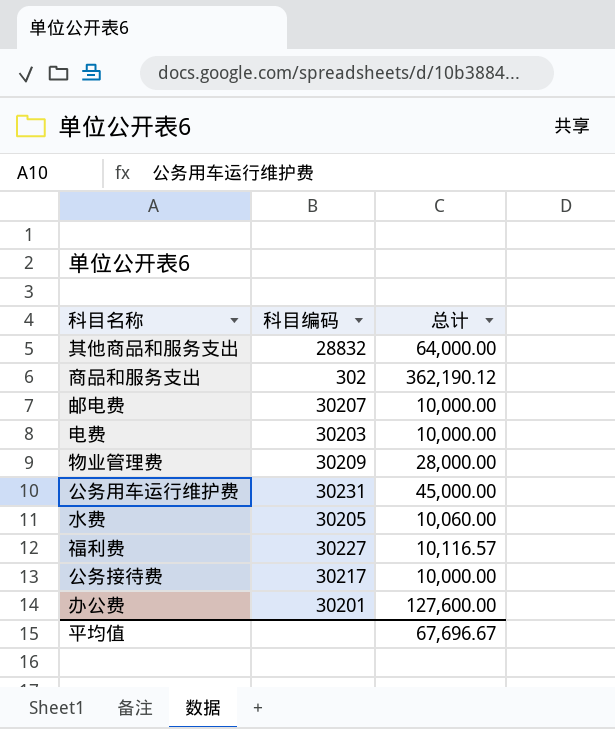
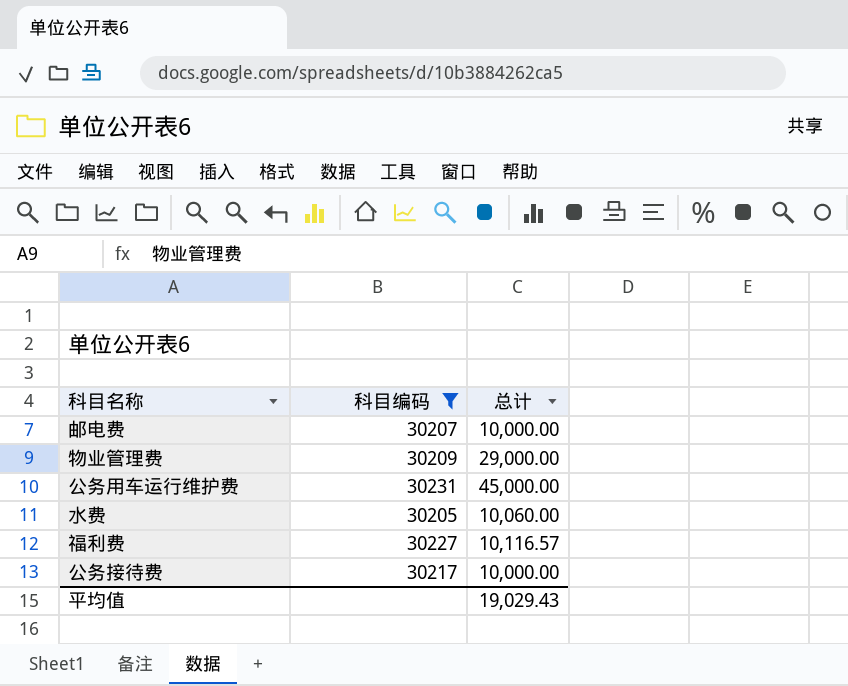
filter: none -> 科目编码 >= 30205
物业管理费 | 总计: 28,000.00 -> 29,000.00
平均值 | 总计: 67,696.67 -> 19,029.43

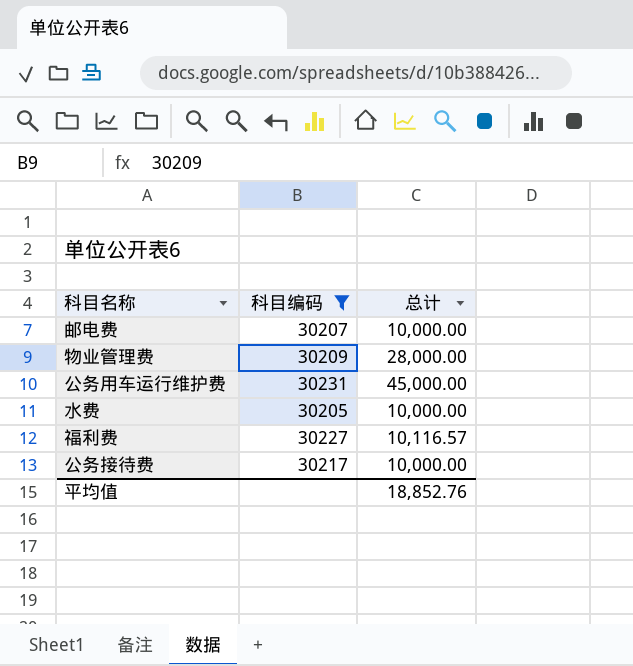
物业管理费 | 总计: 29,000.00 -> 28,000.00
水费 | 总计: 10,060.00 -> 10,000.00
平均值 | 总计: 19,029.43 -> 18,852.76

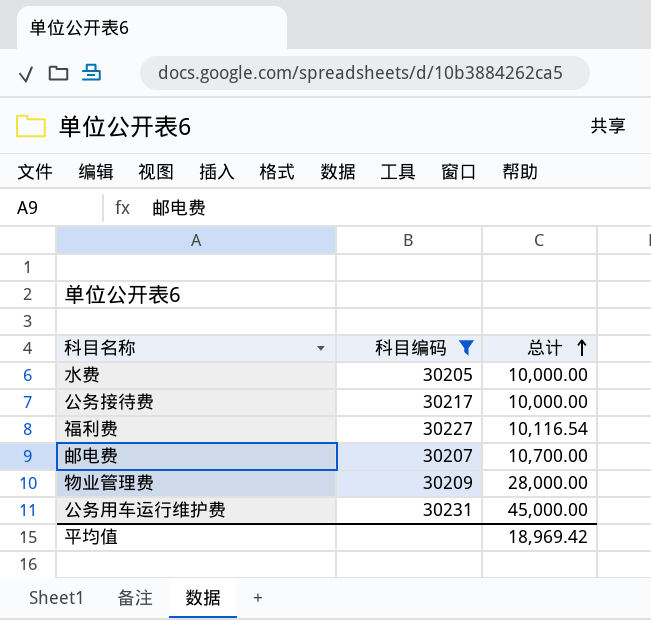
row order: none -> 总计 ascending
福利费 | 总计: 10,116.57 -> 10,116.54
邮电费 | 总计: 10,000.00 -> 10,700.00
平均值 | 总计: 18,852.76 -> 18,969.42

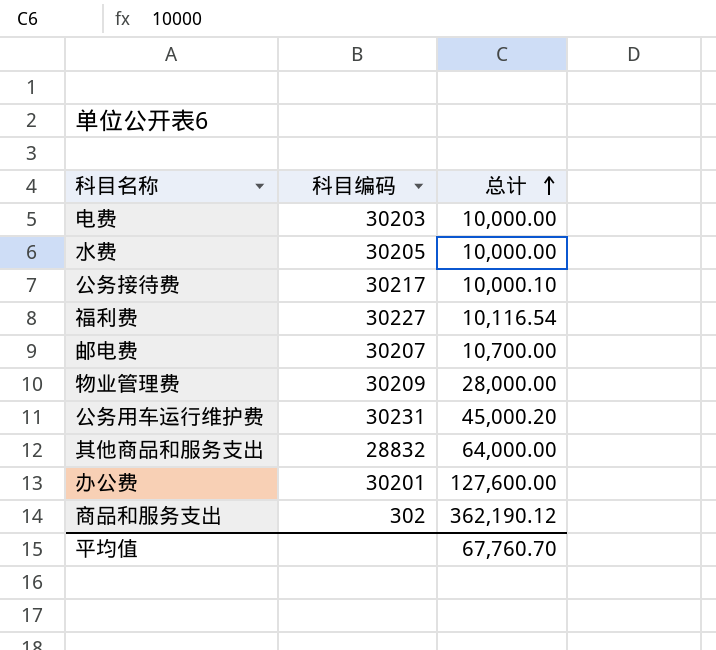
filter: 科目编码 >= 30205 -> none
公务接待费 | 总计: 10,000.00 -> 10,000.10
公务用车运行维护费 | 总计: 45,000.00 -> 45,000.20
平均值 | 总计: 18,969.42 -> 67,760.70

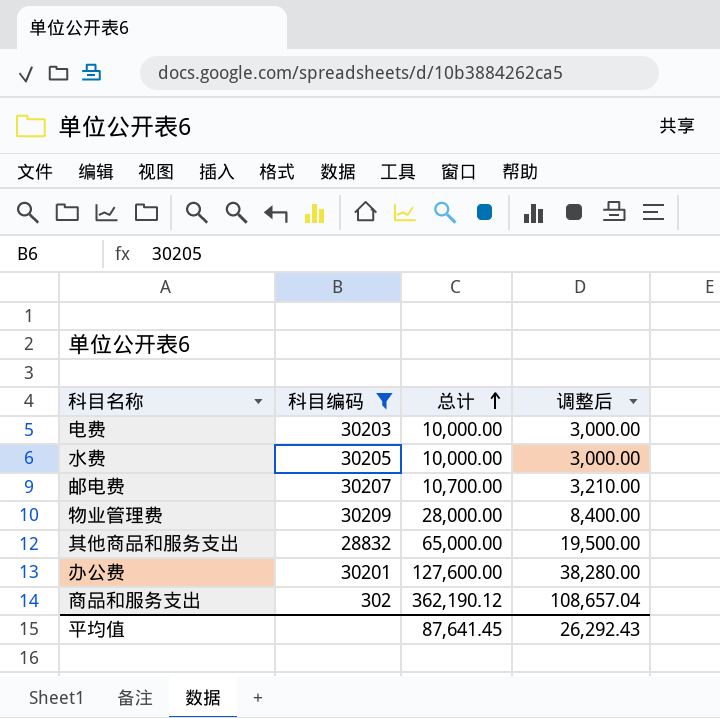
filter: none -> 科目编码 <= 30209
column 调整后 | formula: none -> [总计] * 0.3
其他商品和服务支出 | 总计: 64,000.00 -> 65,000.00
平均值 | 总计: 67,760.70 -> 87,641.45

